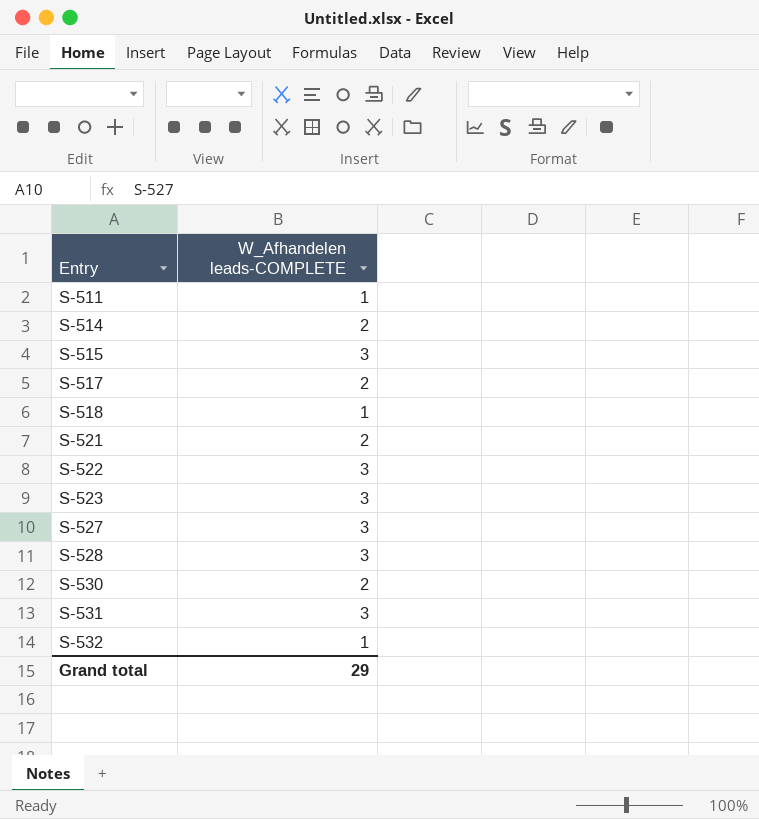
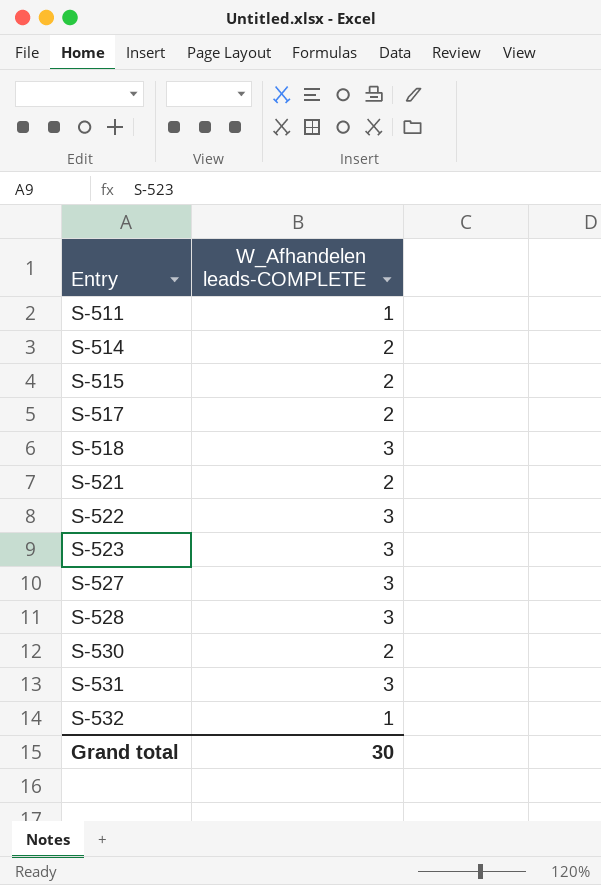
S-515 | W_Afhandelen leads-COMPLETE: 3 -> 2
S-518 | W_Afhandelen leads-COMPLETE: 1 -> 3
Grand total | W_Afhandelen leads-COMPLETE: 29 -> 30

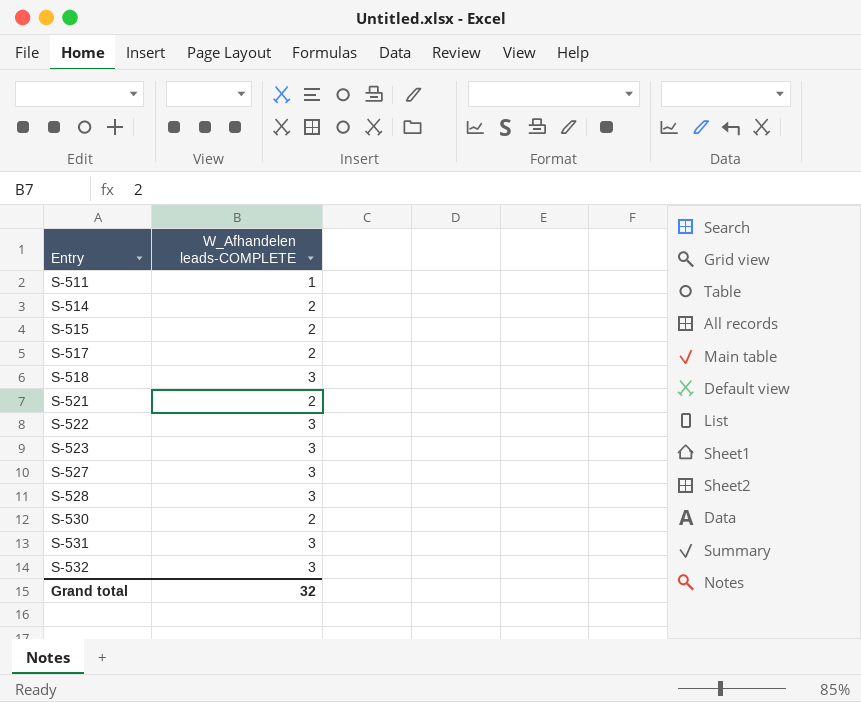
S-532 | W_Afhandelen leads-COMPLETE: 1 -> 3
Grand total | W_Afhandelen leads-COMPLETE: 30 -> 32

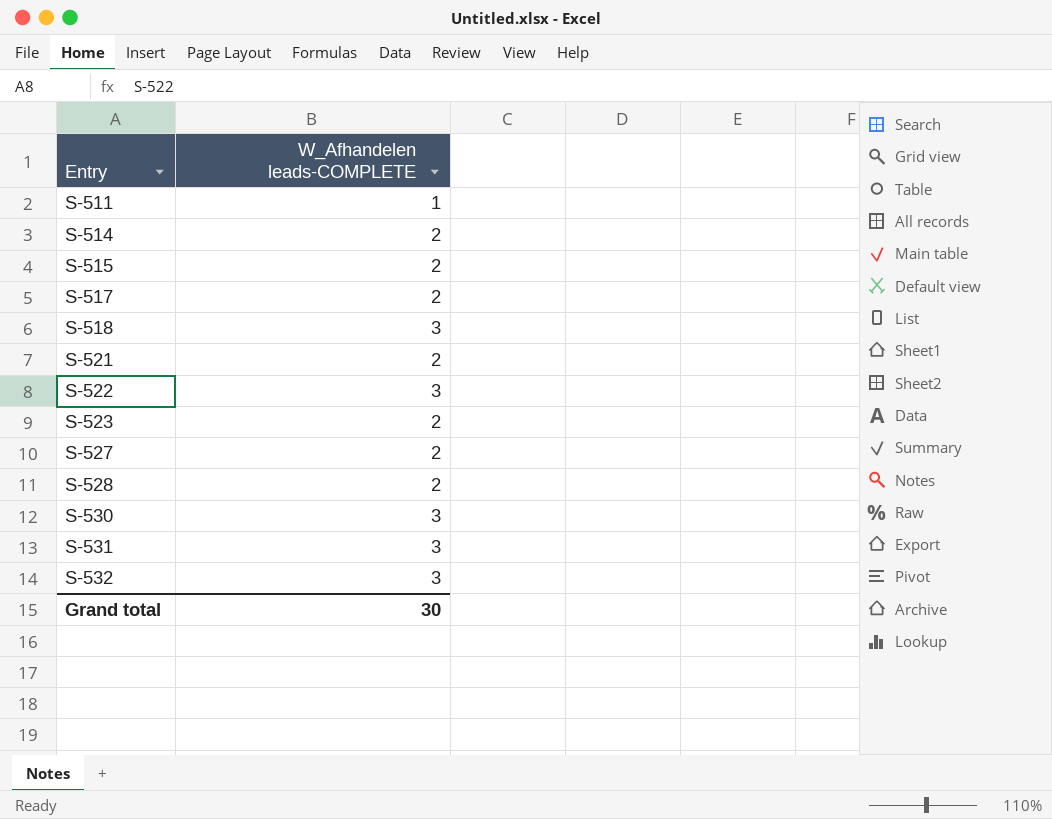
S-523 | W_Afhandelen leads-COMPLETE: 3 -> 2
S-527 | W_Afhandelen leads-COMPLETE: 3 -> 2
S-528 | W_Afhandelen leads-COMPLETE: 3 -> 2
S-530 | W_Afhandelen leads-COMPLETE: 2 -> 3
Grand total | W_Afhandelen leads-COMPLETE: 32 -> 30

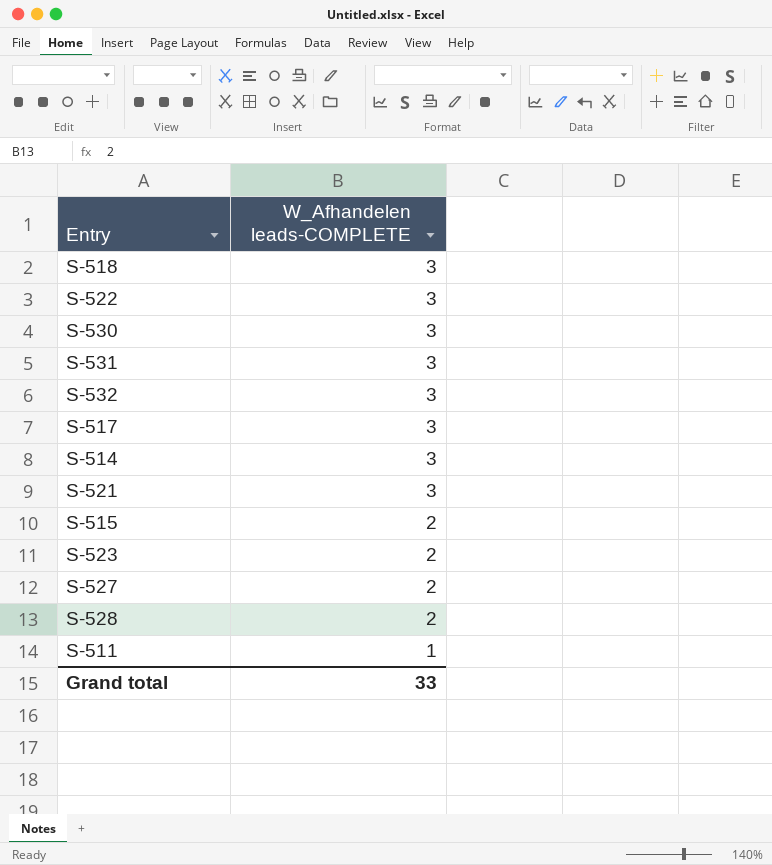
row order: Entry ascending -> W_Afhandelen leads-COMPLETE descending
S-517 | W_Afhandelen leads-COMPLETE: 2 -> 3
S-514 | W_Afhandelen leads-COMPLETE: 2 -> 3
S-521 | W_Afhandelen leads-COMPLETE: 2 -> 3
Grand total | W_Afhandelen leads-COMPLETE: 30 -> 33

